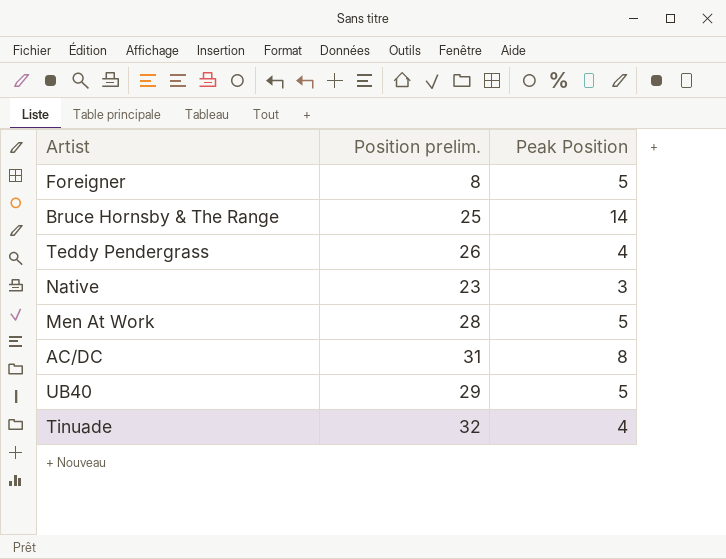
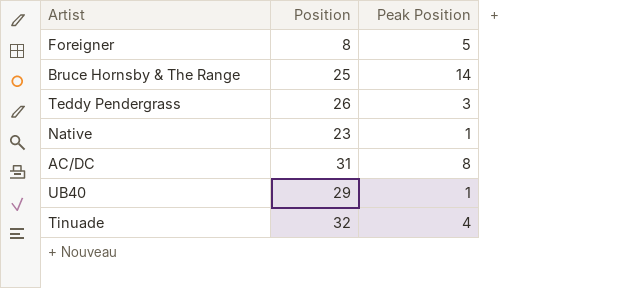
column name: Position prelim. -> Position
row Men At Work: 28 | 5 -> none
Teddy Pendergrass | Peak Position: 4 -> 3
Native | Peak Position: 3 -> 1
UB40 | Peak Position: 5 -> 1

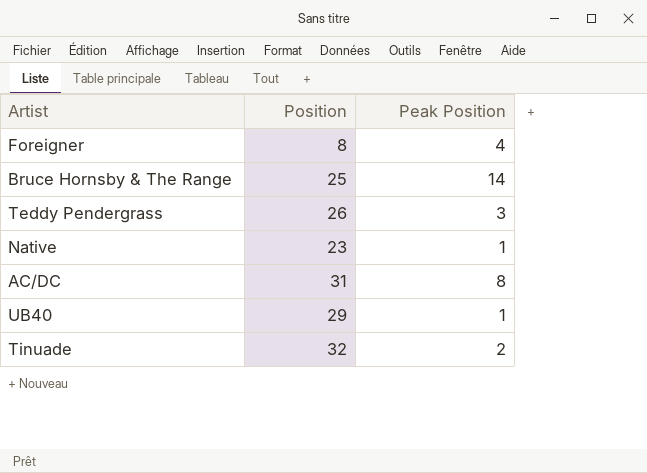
Foreigner | Peak Position: 5 -> 4
Tinuade | Peak Position: 4 -> 2

